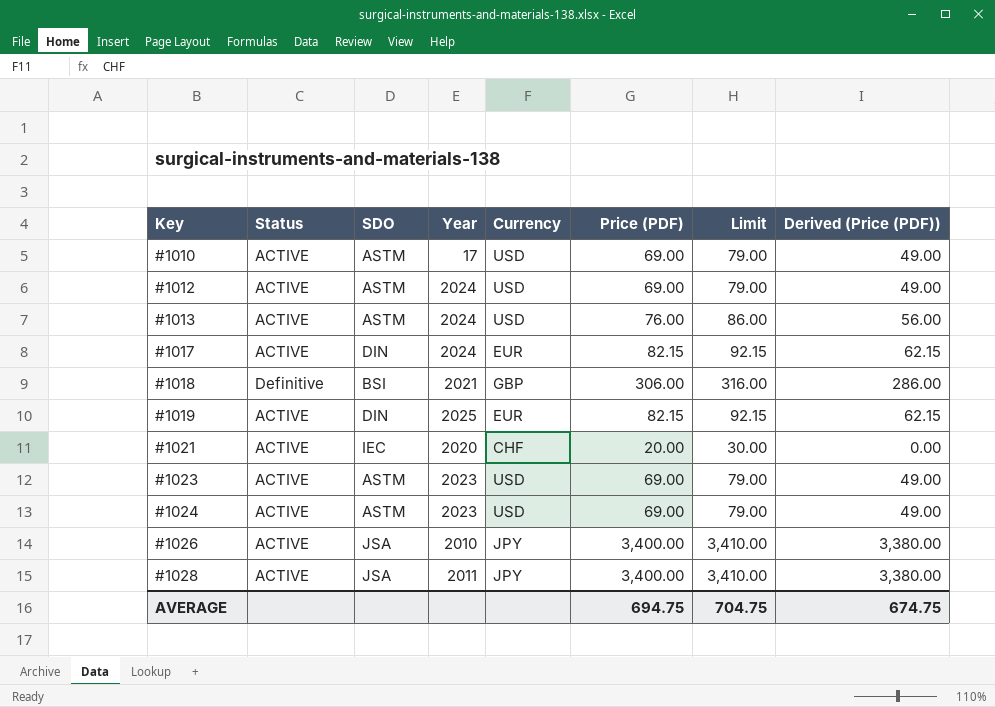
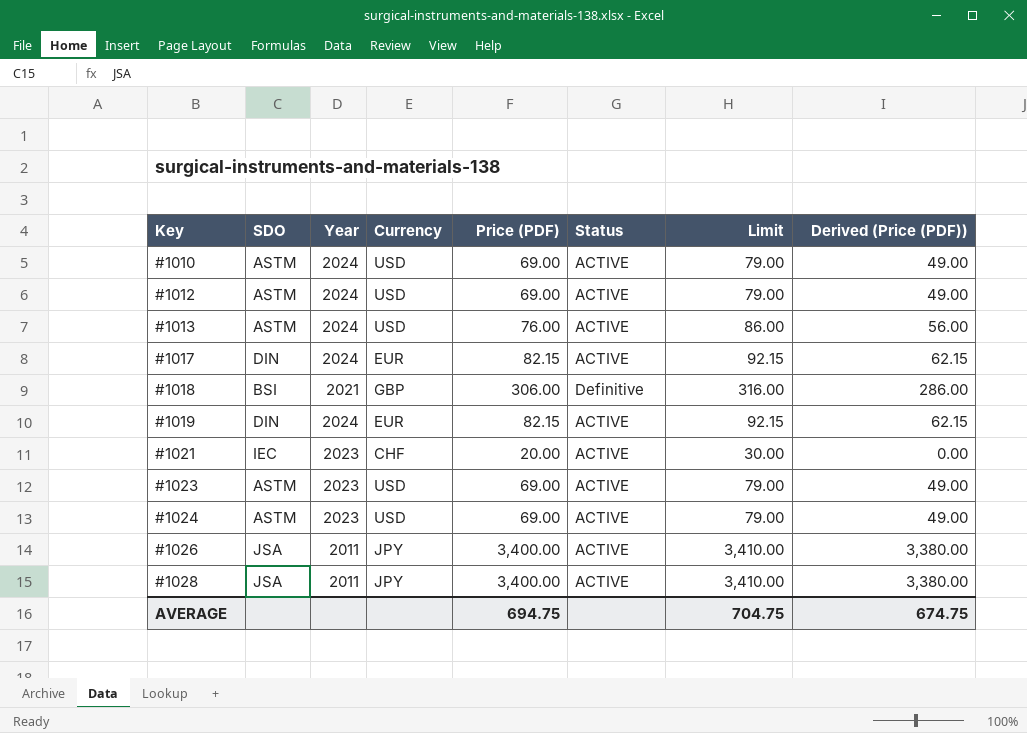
column Status | position: 2 -> 6
#1010 | Year: 17 -> 2024
#1019 | Year: 2025 -> 2024
#1021 | Year: 2020 -> 2023
#1026 | Year: 2010 -> 2011

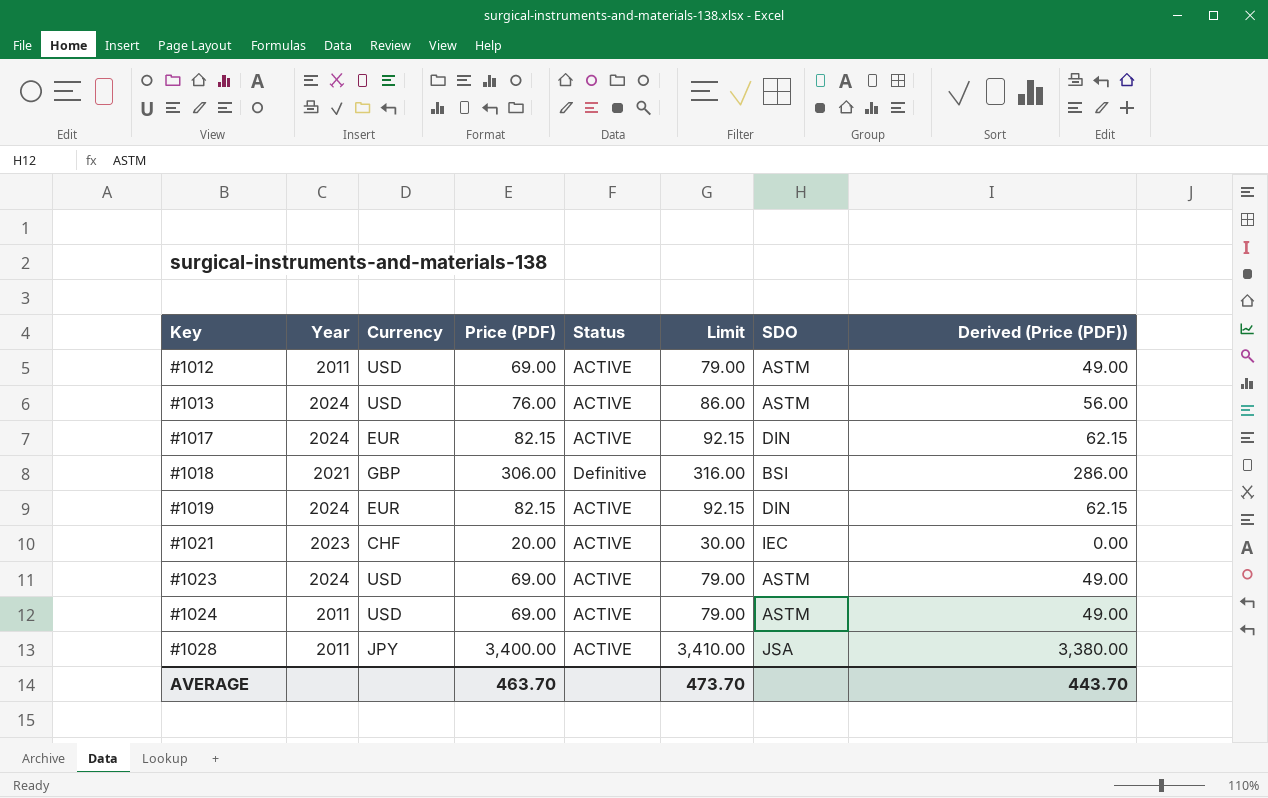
column SDO | position: 2 -> 7
row #1010: ASTM | 2024 | USD | 69.00 | ACTIVE | 79.00 | 49.00 -> none
row #1026: JSA | 2011 | JPY | 3,400.00 | ACTIVE | 3,410.00 | 3,380.00 -> none
#1012 | Year: 2024 -> 2011
#1023 | Year: 2023 -> 2024
#1024 | Year: 2023 -> 2011
AVERAGE | Price (PDF): 694.75 -> 463.70
AVERAGE | Limit: 704.75 -> 473.70
AVERAGE | Derived (Price (PDF)): 674.75 -> 443.70

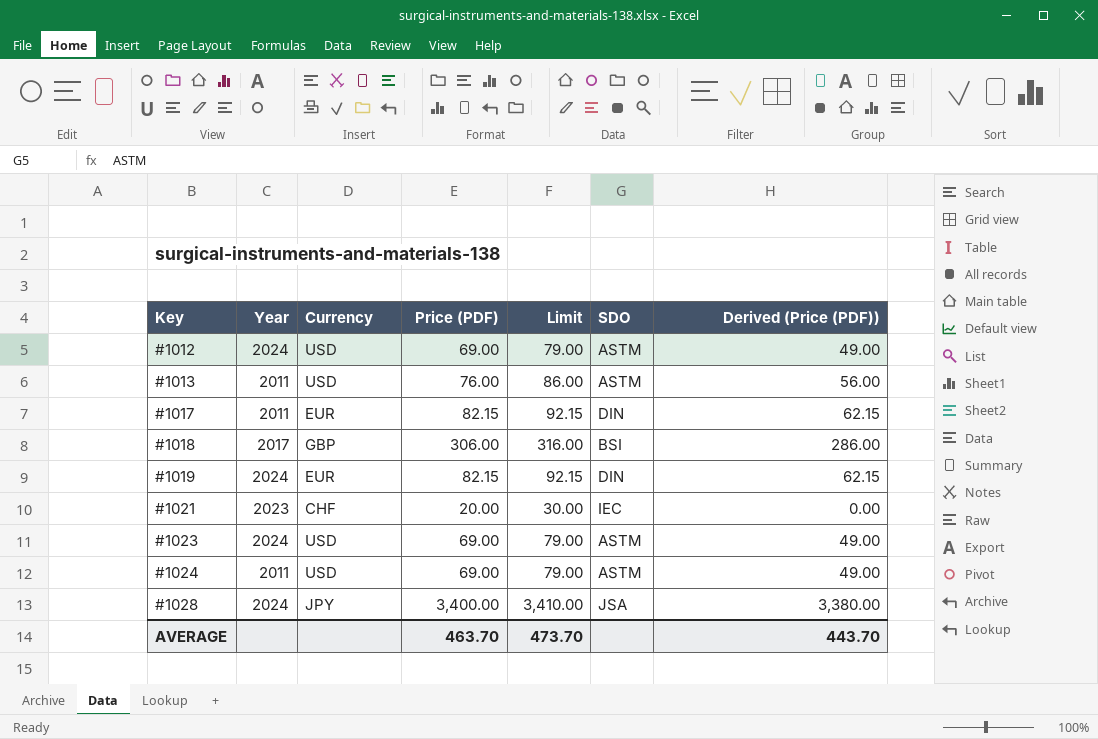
column Status | position: 5 -> none
#1012 | Year: 2011 -> 2024
#1013 | Year: 2024 -> 2011
#1017 | Year: 2024 -> 2011
#1018 | Year: 2021 -> 2017
#1028 | Year: 2011 -> 2024

